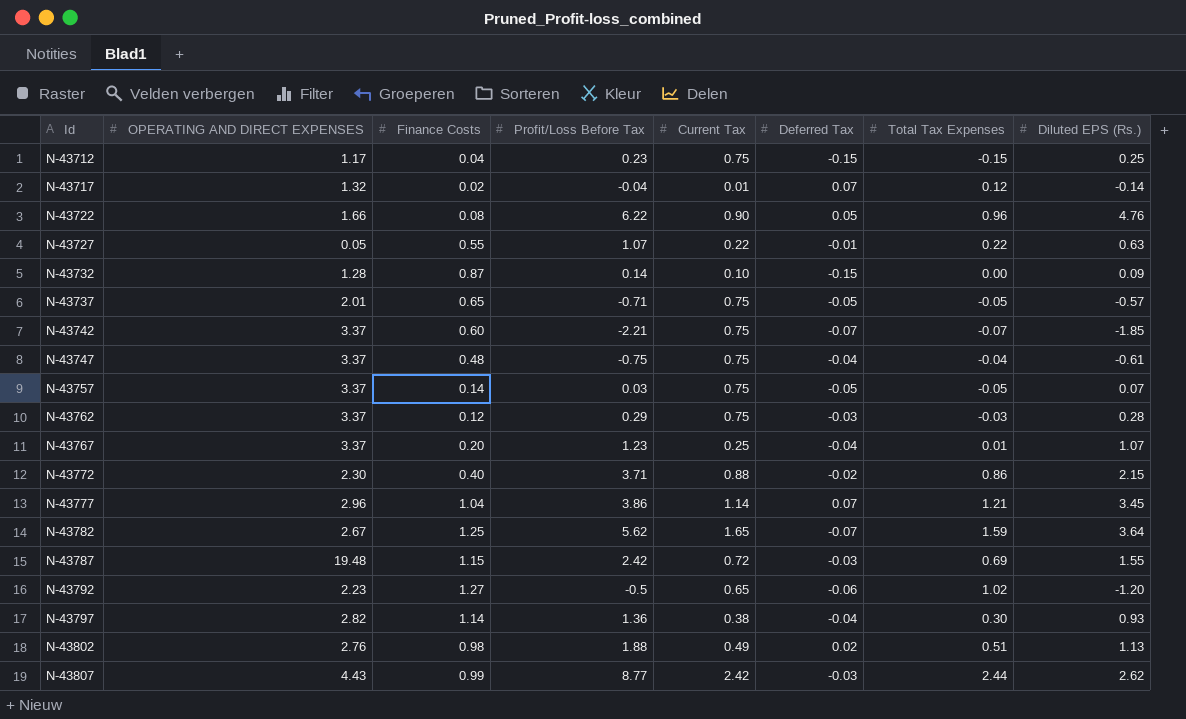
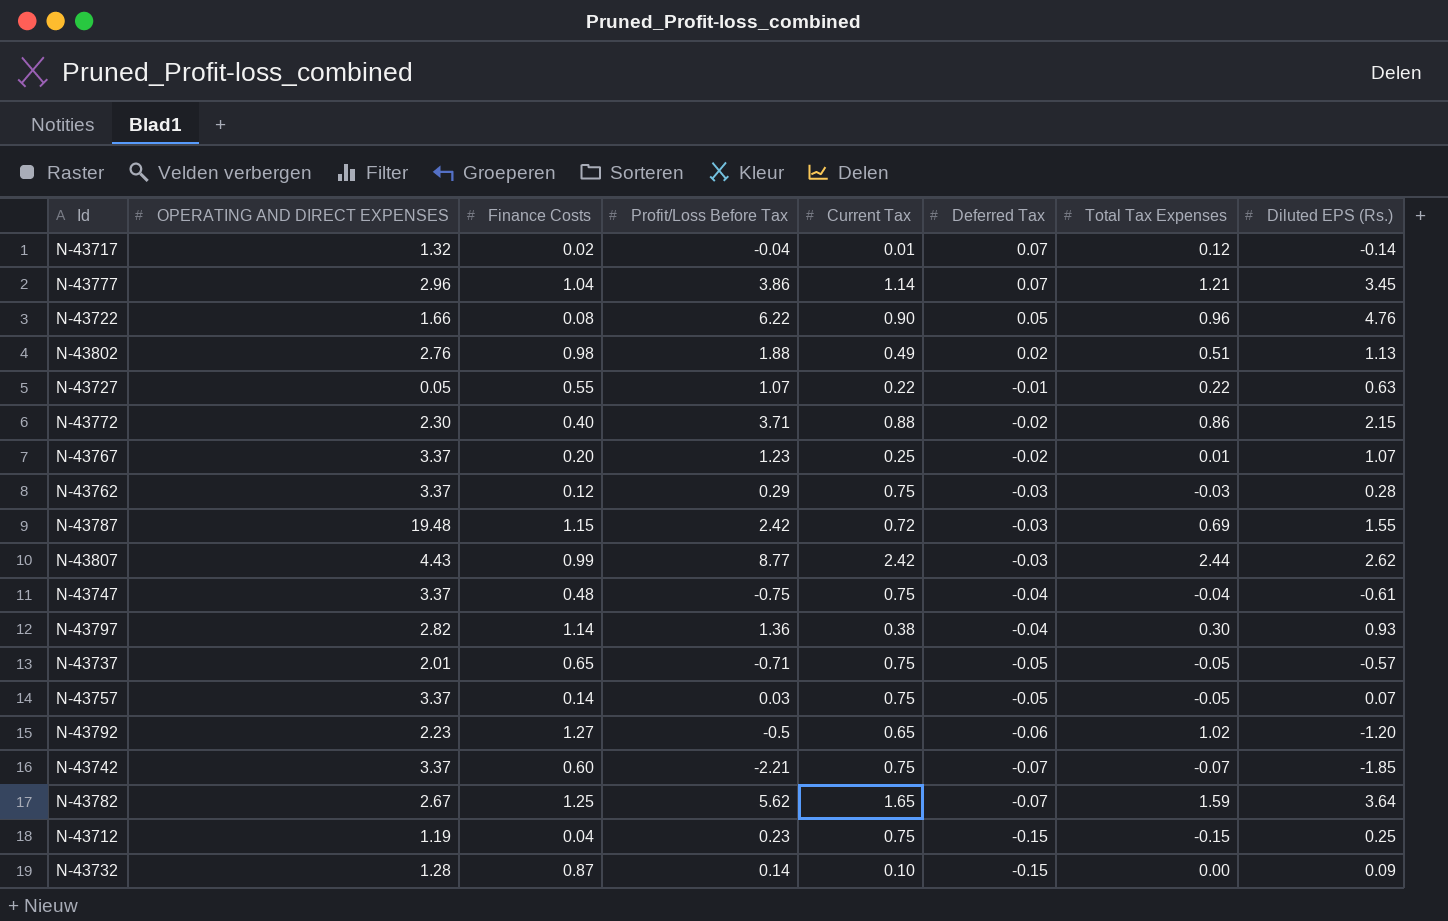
row order: Id ascending -> Deferred Tax descending
N-43767 | Deferred Tax: -0.04 -> -0.02
N-43712 | OPERATING AND DIRECT EXPENSES: 1.17 -> 1.19

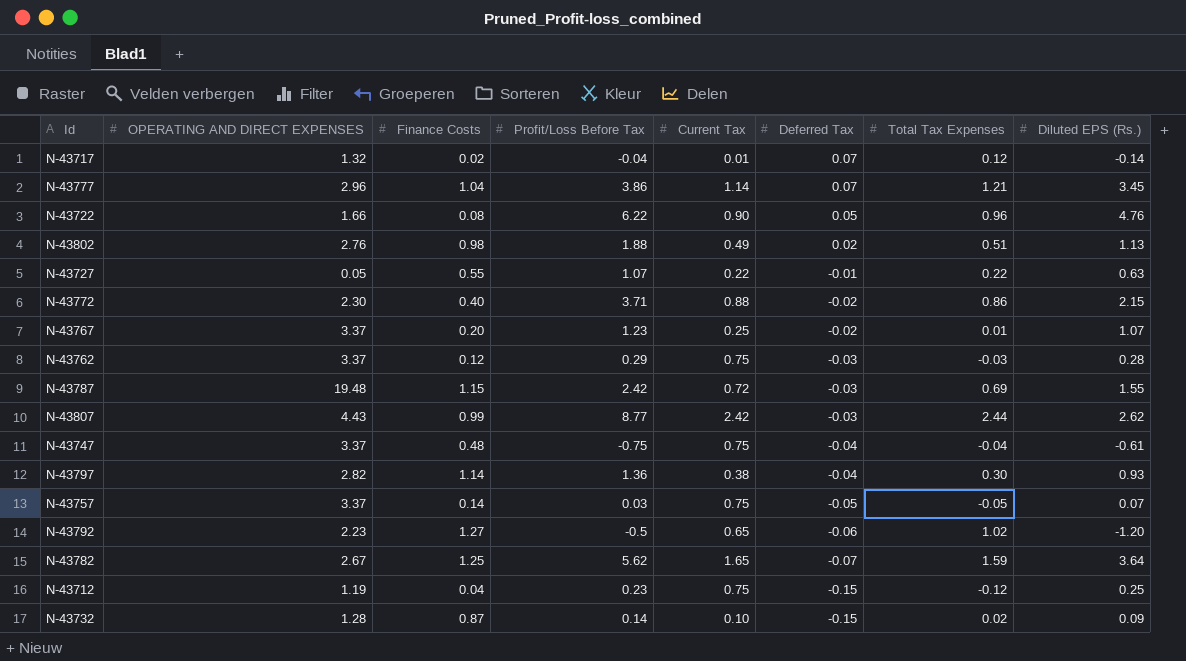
row N-43737: 2.01 | 0.65 | -0.71 | 0.75 | -0.05 | -0.05 | -0.57 -> none
row N-43742: 3.37 | 0.60 | -2.21 | 0.75 | -0.07 | -0.07 | -1.85 -> none
N-43712 | Total Tax Expenses: -0.15 -> -0.12
N-43732 | Total Tax Expenses: 0.00 -> 0.02

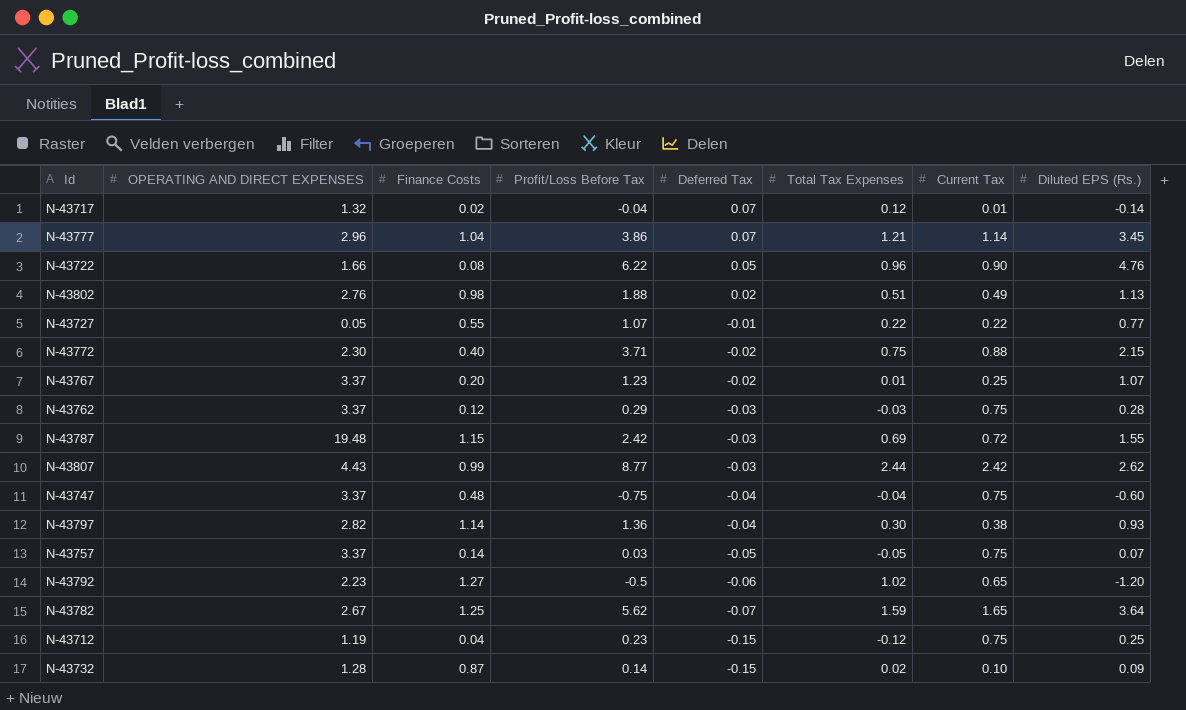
column Current Tax | position: 5 -> 7
N-43727 | Diluted EPS (Rs.): 0.63 -> 0.77
N-43772 | Total Tax Expenses: 0.86 -> 0.75
N-43747 | Diluted EPS (Rs.): -0.61 -> -0.60

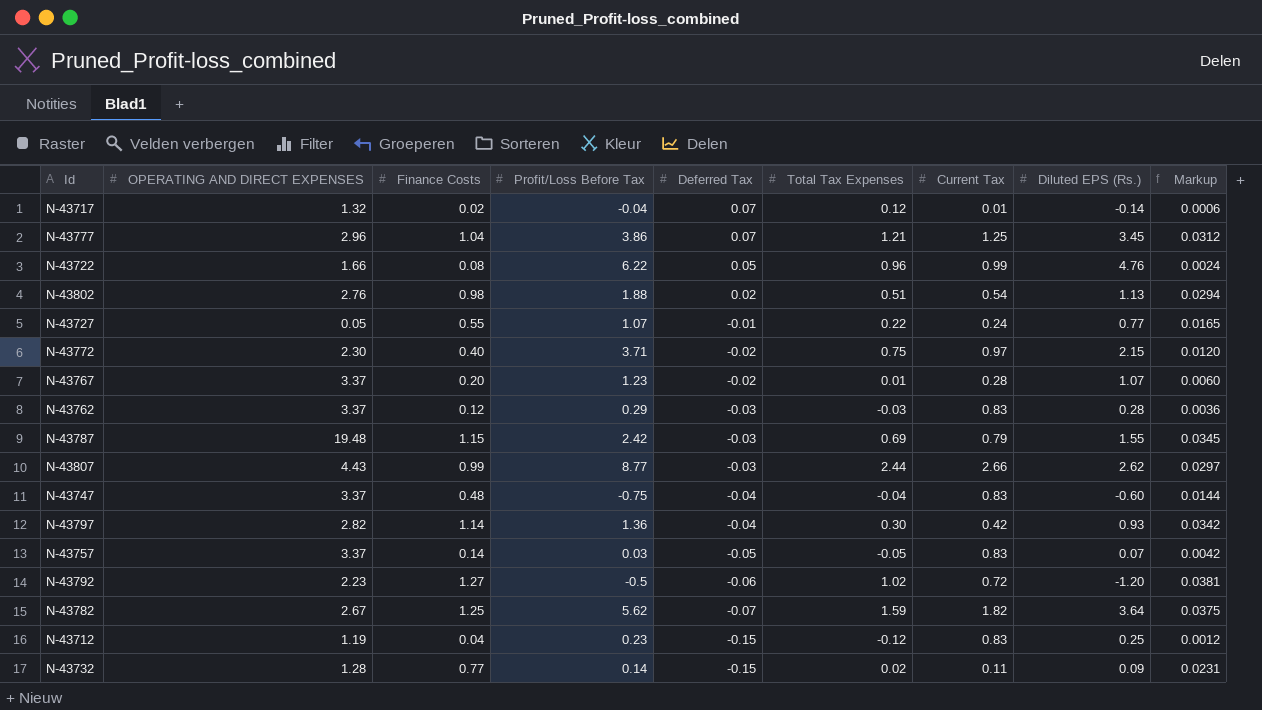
column Markup | formula: none -> [Finance Costs] * 0.03
N-43777 | Current Tax: 1.14 -> 1.25
N-43722 | Current Tax: 0.90 -> 0.99
N-43802 | Current Tax: 0.49 -> 0.54
N-43727 | Current Tax: 0.22 -> 0.24
N-43772 | Current Tax: 0.88 -> 0.97
N-43767 | Current Tax: 0.25 -> 0.28
N-43762 | Current Tax: 0.75 -> 0.83
N-43787 | Current Tax: 0.72 -> 0.79
N-43807 | Current Tax: 2.42 -> 2.66
N-43747 | Current Tax: 0.75 -> 0.83
N-43797 | Current Tax: 0.38 -> 0.42
N-43757 | Current Tax: 0.75 -> 0.83
N-43792 | Current Tax: 0.65 -> 0.72
N-43782 | Current Tax: 1.65 -> 1.82
N-43712 | Current Tax: 0.75 -> 0.83
N-43732 | Finance Costs: 0.87 -> 0.77
N-43732 | Current Tax: 0.10 -> 0.11

